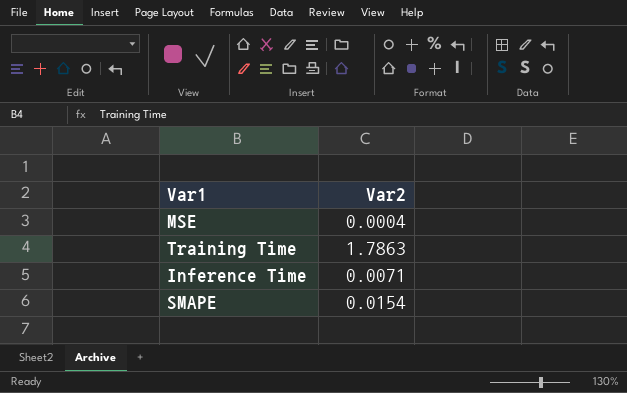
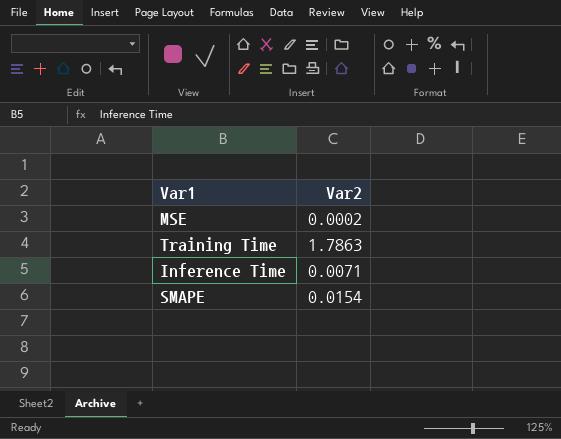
MSE | Var2: 0.0004 -> 0.0002

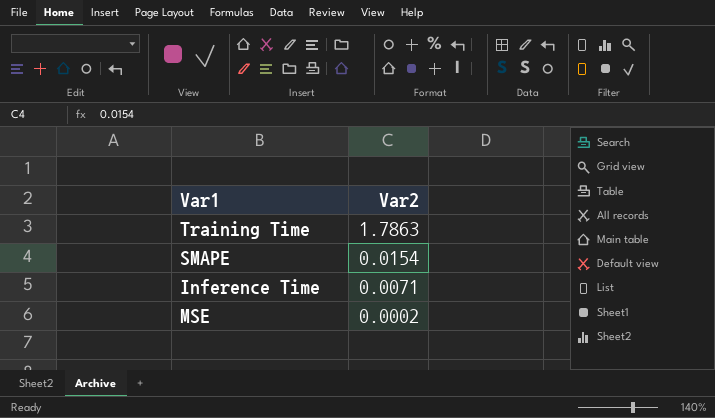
row order: none -> Var2 descending

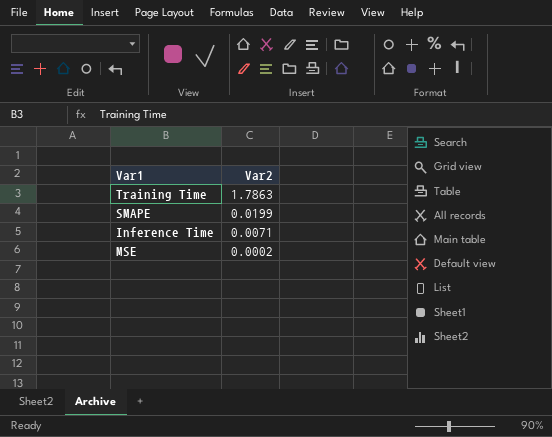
SMAPE | Var2: 0.0154 -> 0.0199

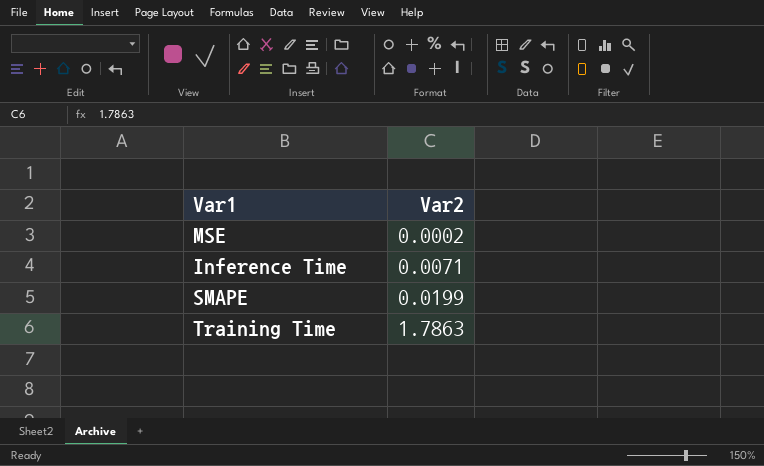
row order: Var2 descending -> Var2 ascending

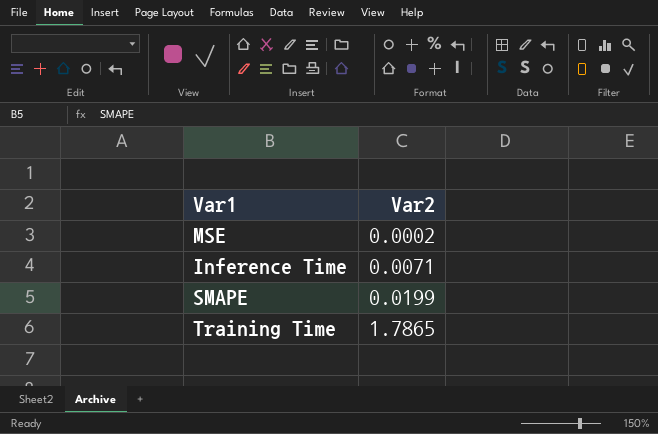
Training Time | Var2: 1.7863 -> 1.7865

